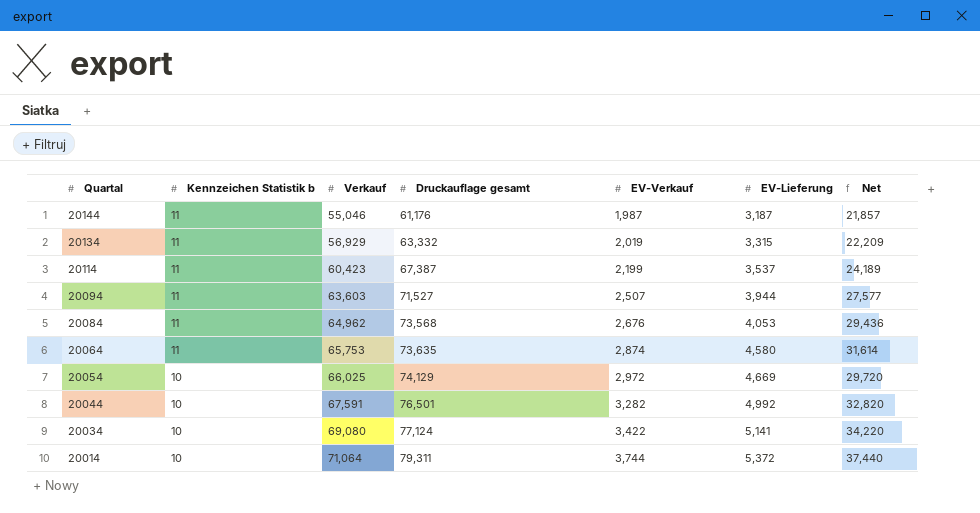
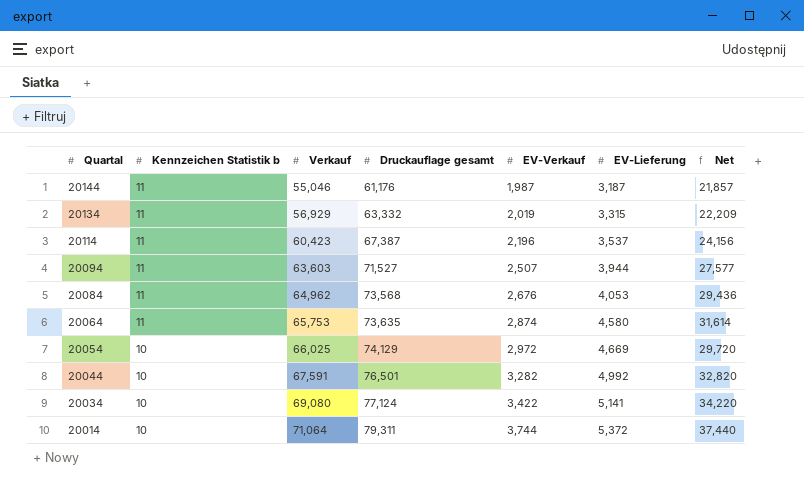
20114 | EV-Verkauf: 2,199 -> 2,196
20114 | Net: 24,189 -> 24,156

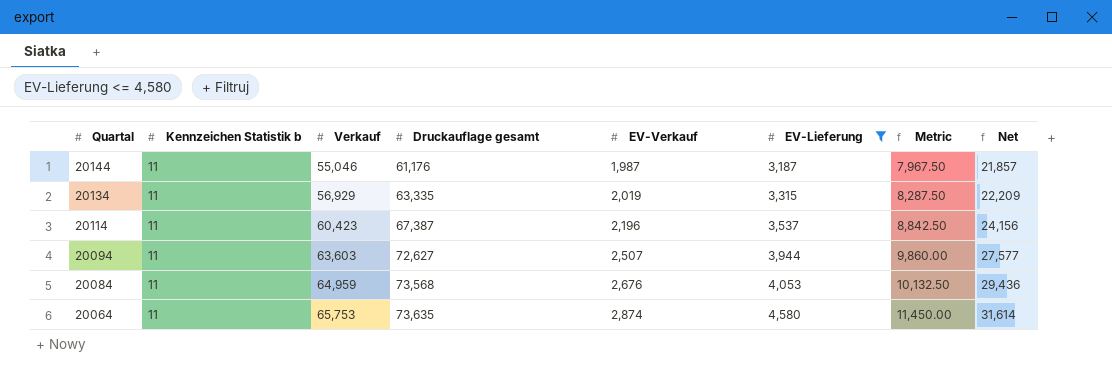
filter: none -> EV-Lieferung <= 4,580
column Metric | formula: none -> [EV-Lieferung] * 2.5
20134 | Druckauflage gesamt: 63,332 -> 63,335
20094 | Druckauflage gesamt: 71,527 -> 72,627
20084 | Verkauf: 64,962 -> 64,959

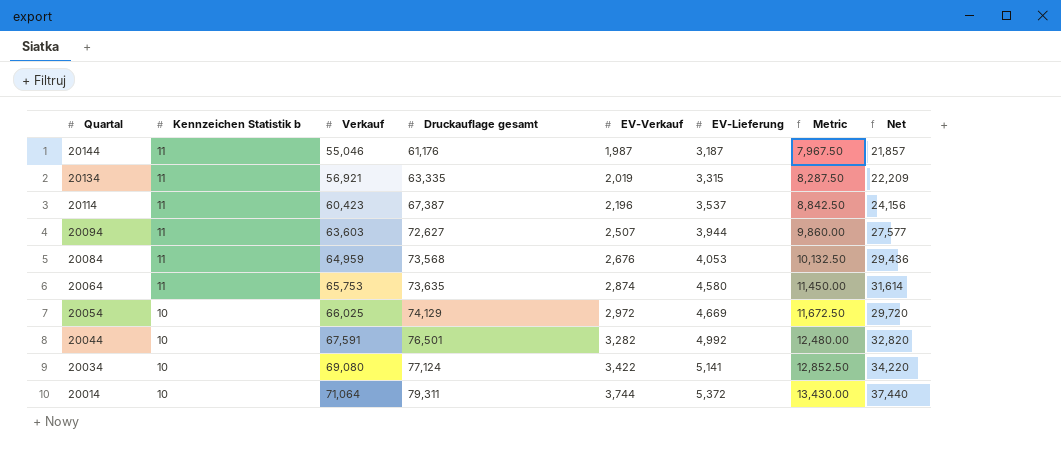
filter: EV-Lieferung <= 4,580 -> none
20134 | Verkauf: 56,929 -> 56,921

